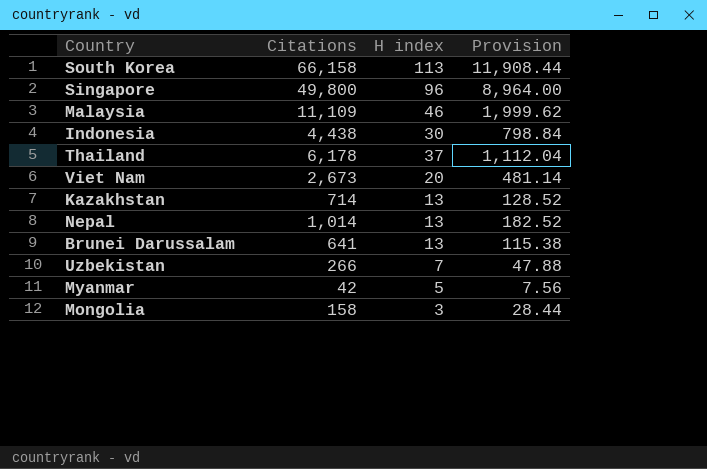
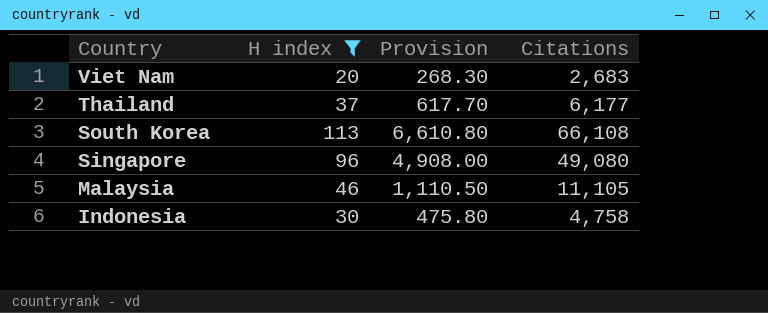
filter: none -> H index >= 20
row order: none -> Country descending
column Provision | formula: [Citations] * 0.18 -> [Citations] * 0.1
column Citations | position: 2 -> 4
Viet Nam | Citations: 2,673 -> 2,683
Thailand | Citations: 6,178 -> 6,177
South Korea | Citations: 66,158 -> 66,108
Singapore | Citations: 49,800 -> 49,080
Malaysia | Citations: 11,109 -> 11,105
Indonesia | Citations: 4,438 -> 4,758

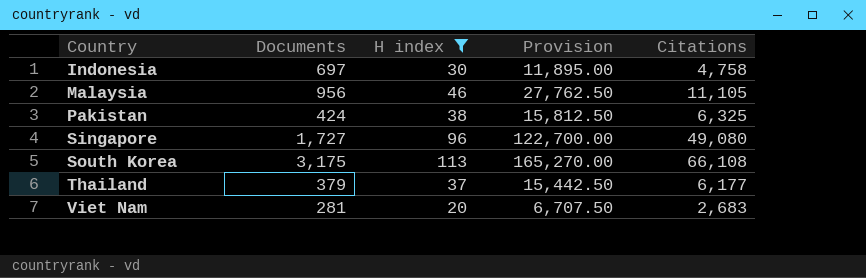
row order: Country descending -> Country ascending
column Documents | position: none -> 2
column Provision | formula: [Citations] * 0.1 -> [Citations] * 2.5
row Pakistan: none -> 424 | 38 | 15,812.50 | 6,325

